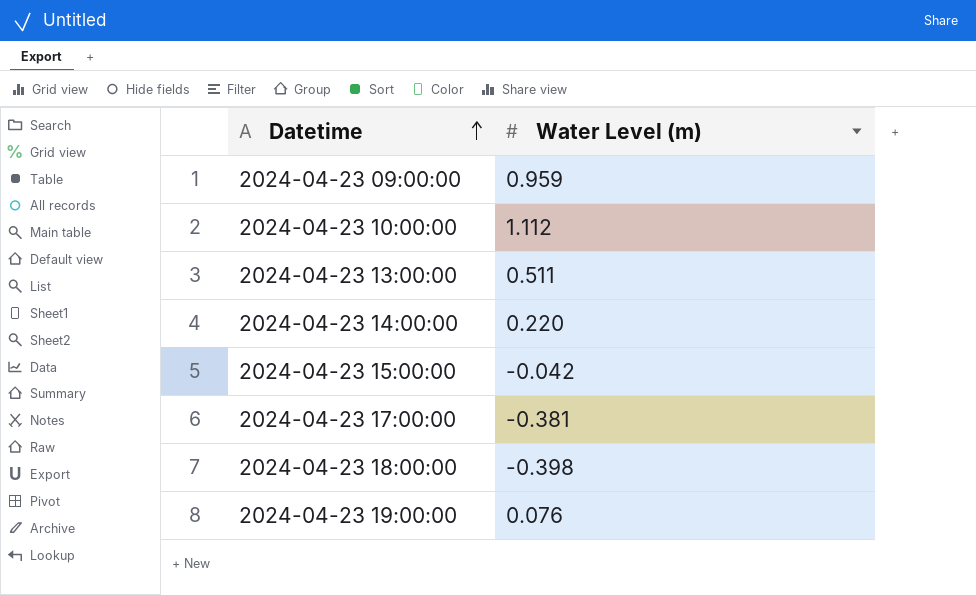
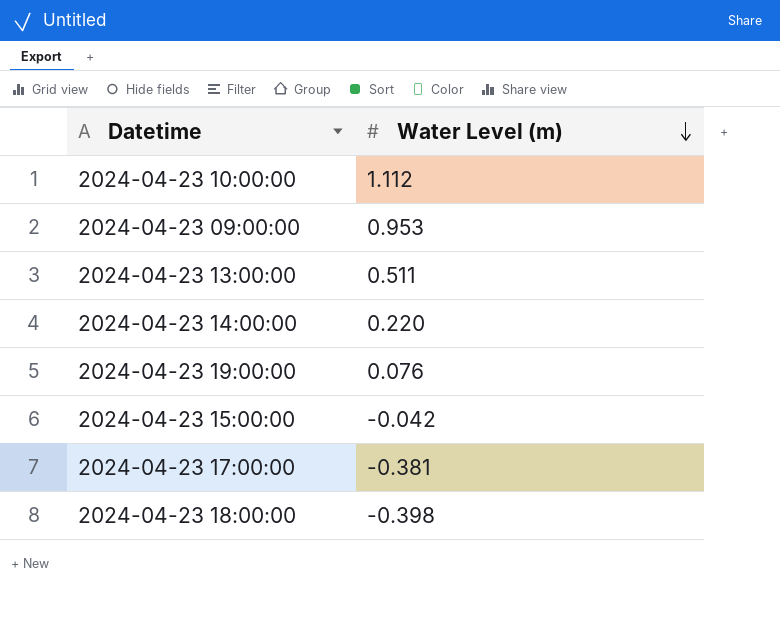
row order: Datetime ascending -> Water Level (m) descending
2024-04-23 09:00:00 | Water Level (m): 0.959 -> 0.953

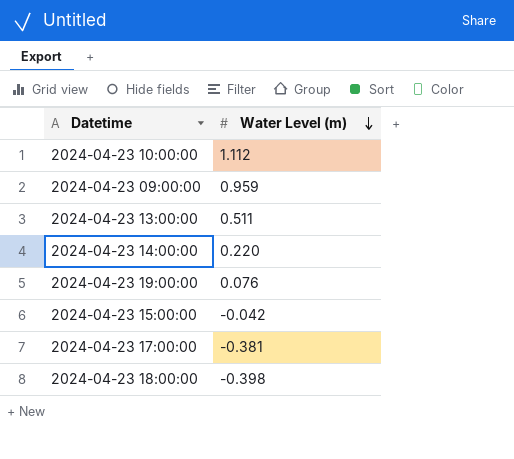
2024-04-23 09:00:00 | Water Level (m): 0.953 -> 0.959

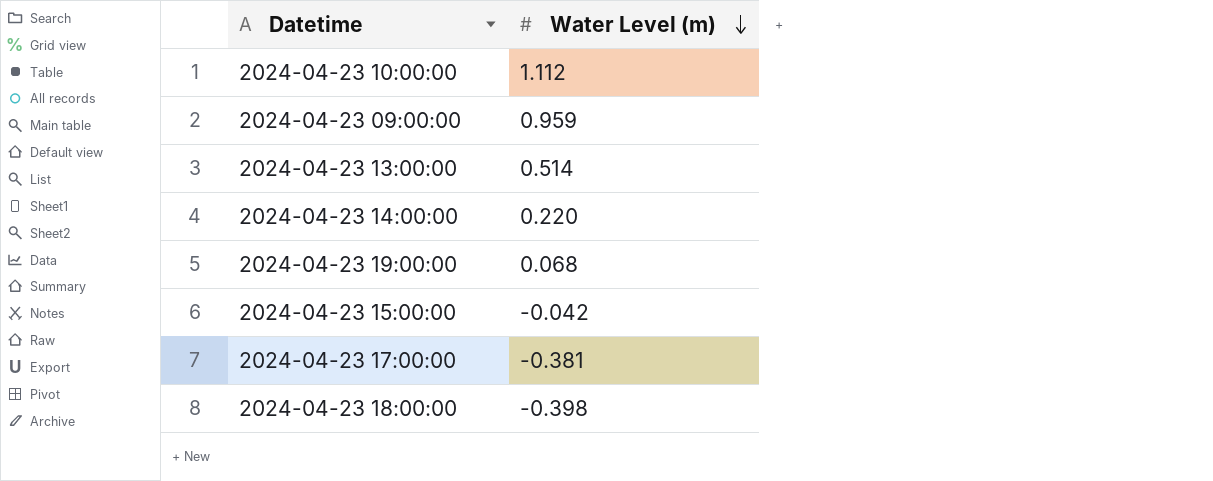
2024-04-23 13:00:00 | Water Level (m): 0.511 -> 0.514
2024-04-23 19:00:00 | Water Level (m): 0.076 -> 0.068

